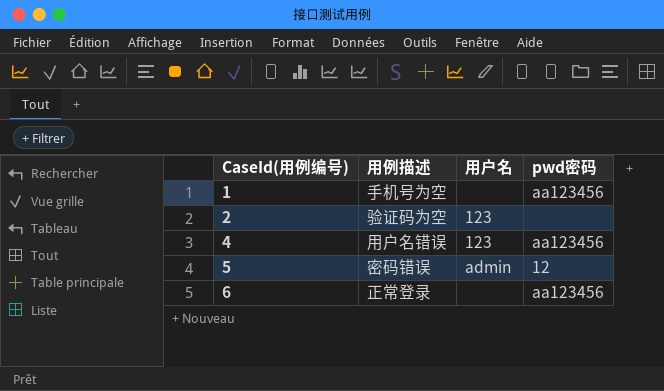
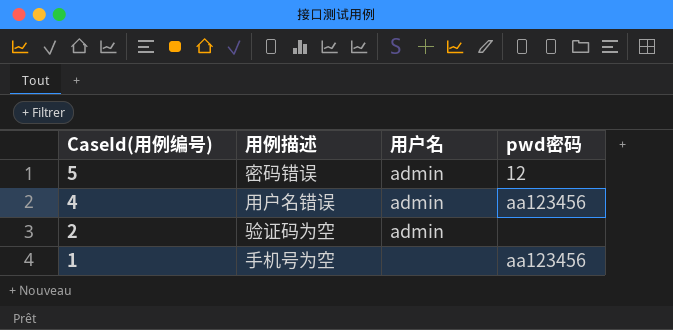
row order: CaseId(用例编号) ascending -> CaseId(用例编号) descending
row 6: 正常登录 | none | aa123456 -> none
4 | 用户名: 123 -> admin
2 | 用户名: 123 -> admin

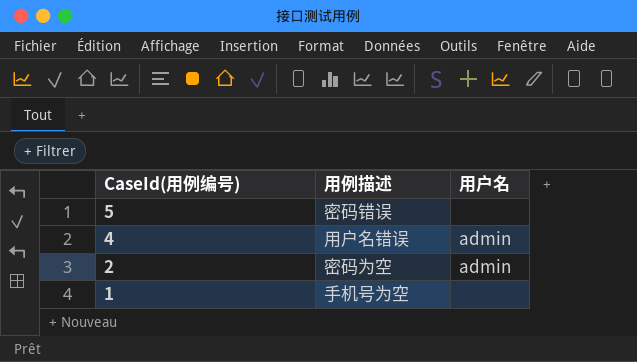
column pwd密码 | position: 4 -> none
5 | 用户名: admin -> none
2 | 用例描述: 验证码为空 -> 密码为空

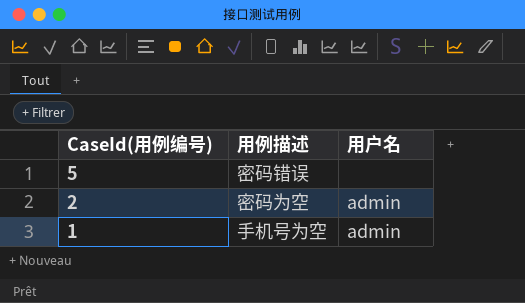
row 4: 用户名错误 | admin -> none
1 | 用户名: none -> admin

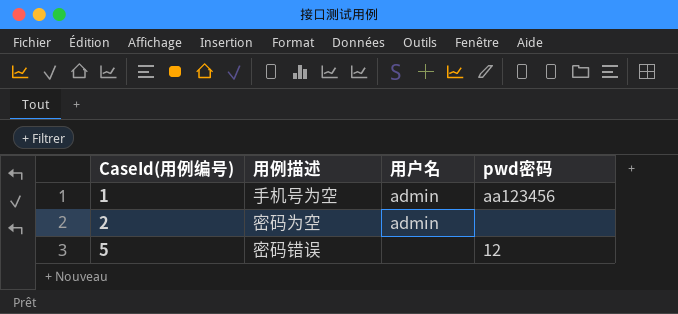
row order: CaseId(用例编号) descending -> CaseId(用例编号) ascending
column pwd密码 | position: none -> 4

